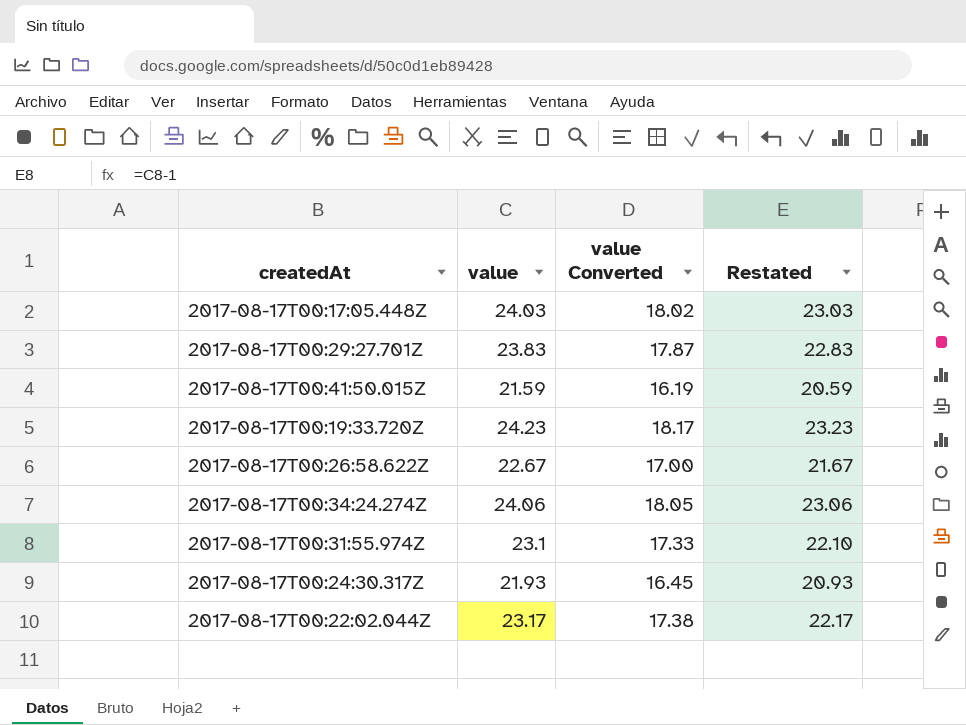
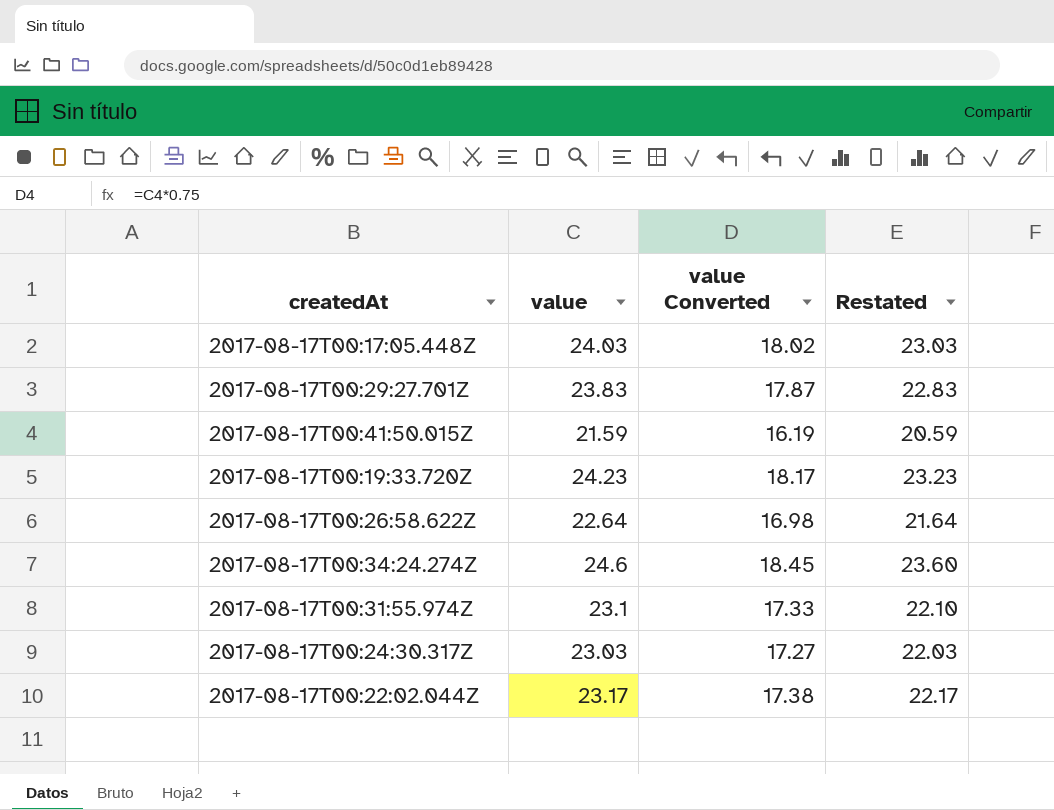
2017-08-17T00:26:58.622Z | value: 22.67 -> 22.64
2017-08-17T00:26:58.622Z | value Converted: 17.00 -> 16.98
2017-08-17T00:26:58.622Z | Restated: 21.67 -> 21.64
2017-08-17T00:34:24.274Z | value: 24.06 -> 24.6
2017-08-17T00:34:24.274Z | value Converted: 18.05 -> 18.45
2017-08-17T00:34:24.274Z | Restated: 23.06 -> 23.60
2017-08-17T00:24:30.317Z | value: 21.93 -> 23.03
2017-08-17T00:24:30.317Z | value Converted: 16.45 -> 17.27
2017-08-17T00:24:30.317Z | Restated: 20.93 -> 22.03

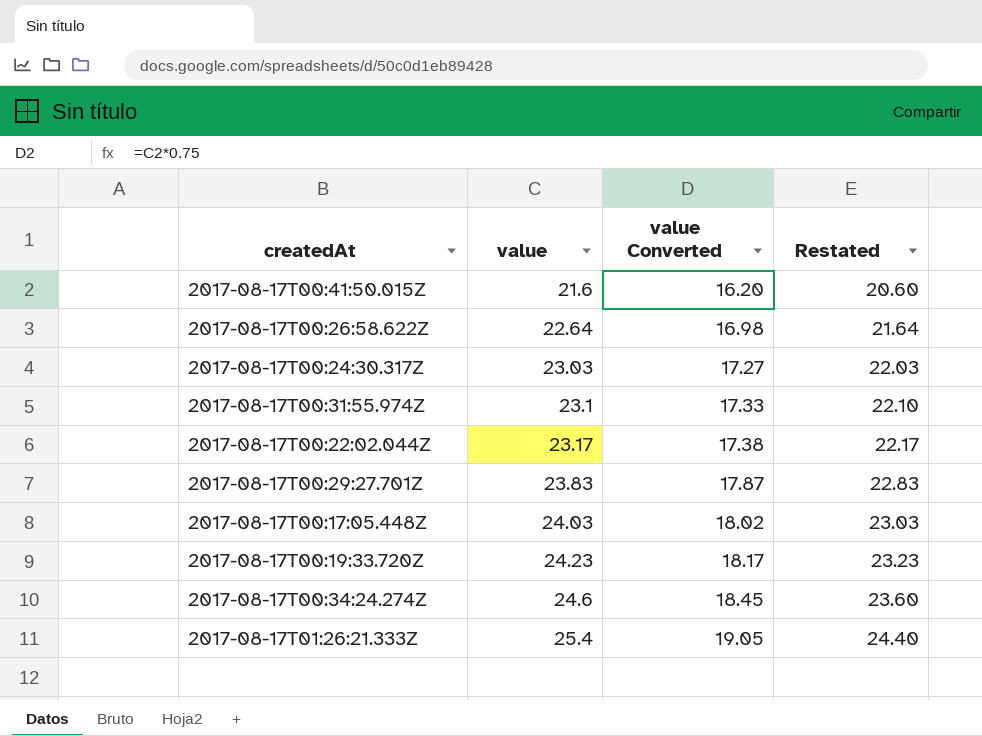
row order: none -> value ascending
2017-08-17T00:41:50.015Z | value: 21.59 -> 21.6
2017-08-17T00:41:50.015Z | value Converted: 16.19 -> 16.20
2017-08-17T00:41:50.015Z | Restated: 20.59 -> 20.60
row 2017-08-17T01:26:21.333Z: none -> 25.4 | 19.05 | 24.40

